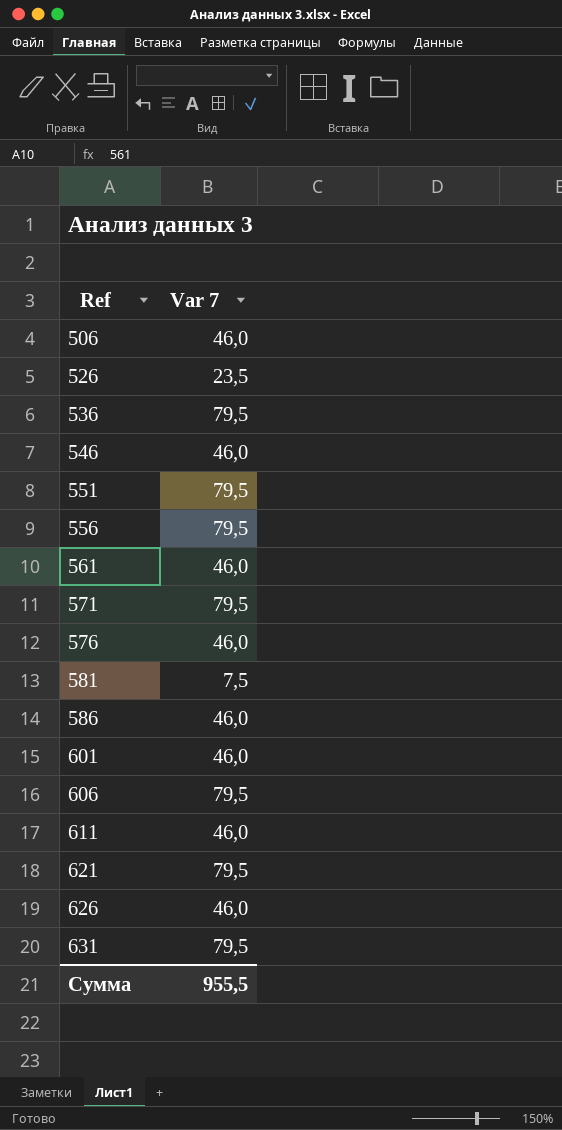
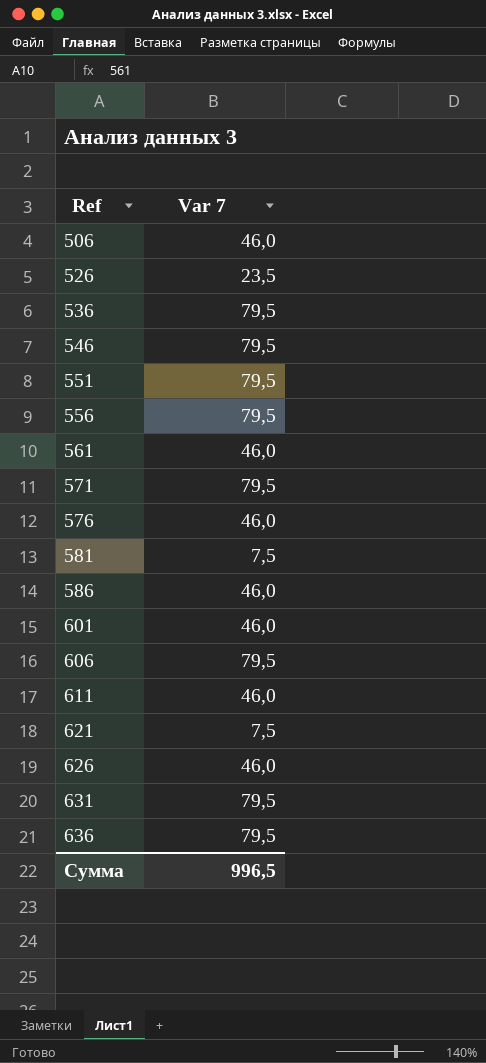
546 | Var 7: 46,0 -> 79,5
621 | Var 7: 79,5 -> 7,5
row 636: none -> 79,5
Сумма | Var 7: 955,5 -> 996,5

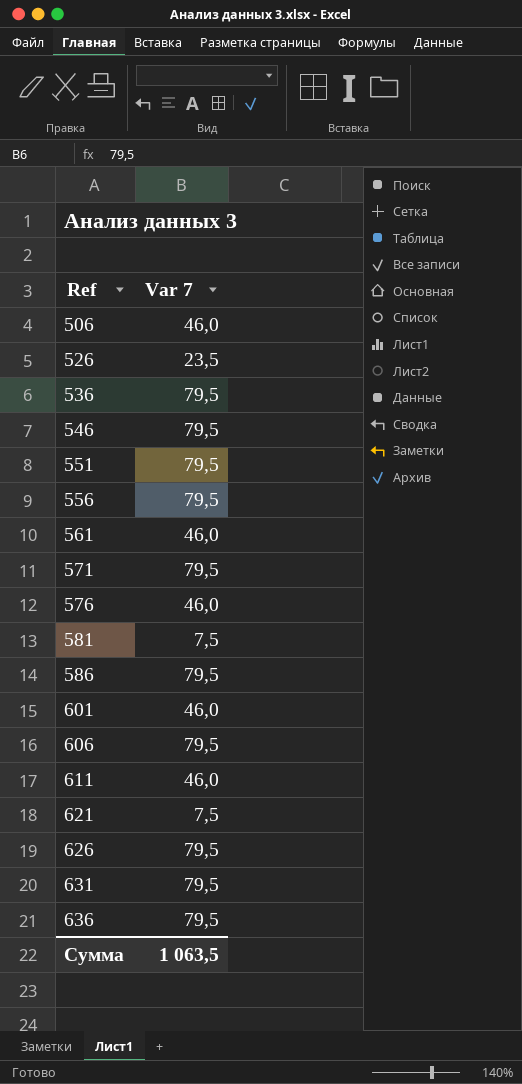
586 | Var 7: 46,0 -> 79,5
626 | Var 7: 46,0 -> 79,5
Сумма | Var 7: 996,5 -> 1 063,5

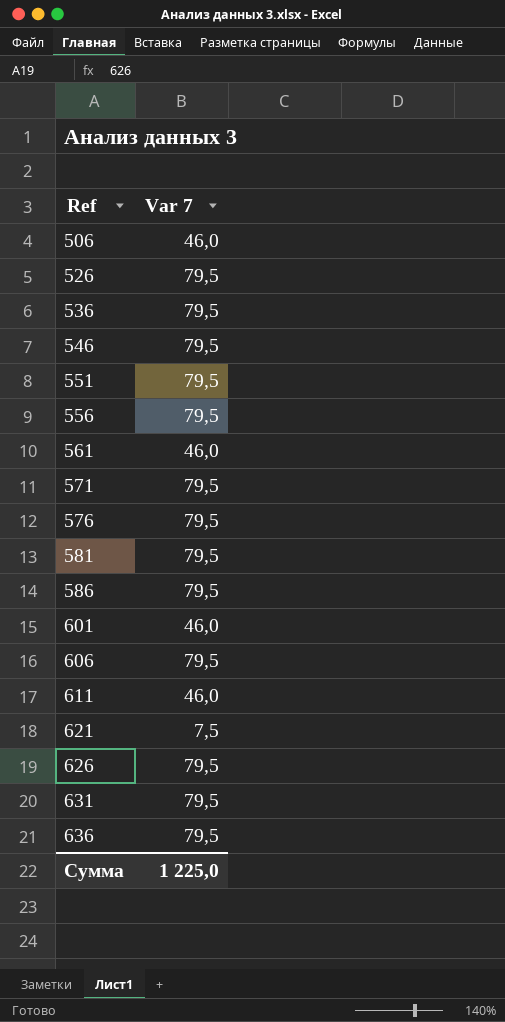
526 | Var 7: 23,5 -> 79,5
576 | Var 7: 46,0 -> 79,5
581 | Var 7: 7,5 -> 79,5
Сумма | Var 7: 1 063,5 -> 1 225,0

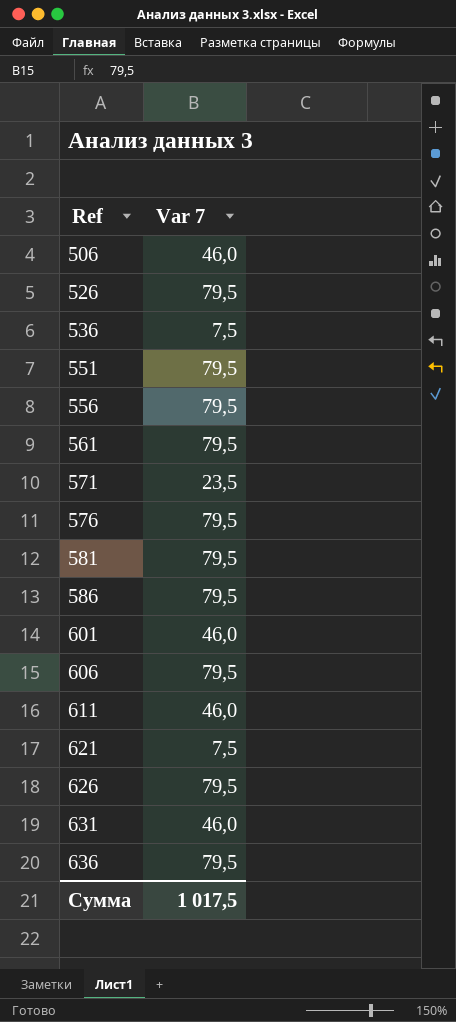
row 546: 79,5 -> none
536 | Var 7: 79,5 -> 7,5
561 | Var 7: 46,0 -> 79,5
571 | Var 7: 79,5 -> 23,5
631 | Var 7: 79,5 -> 46,0
Сумма | Var 7: 1 225,0 -> 1 017,5

